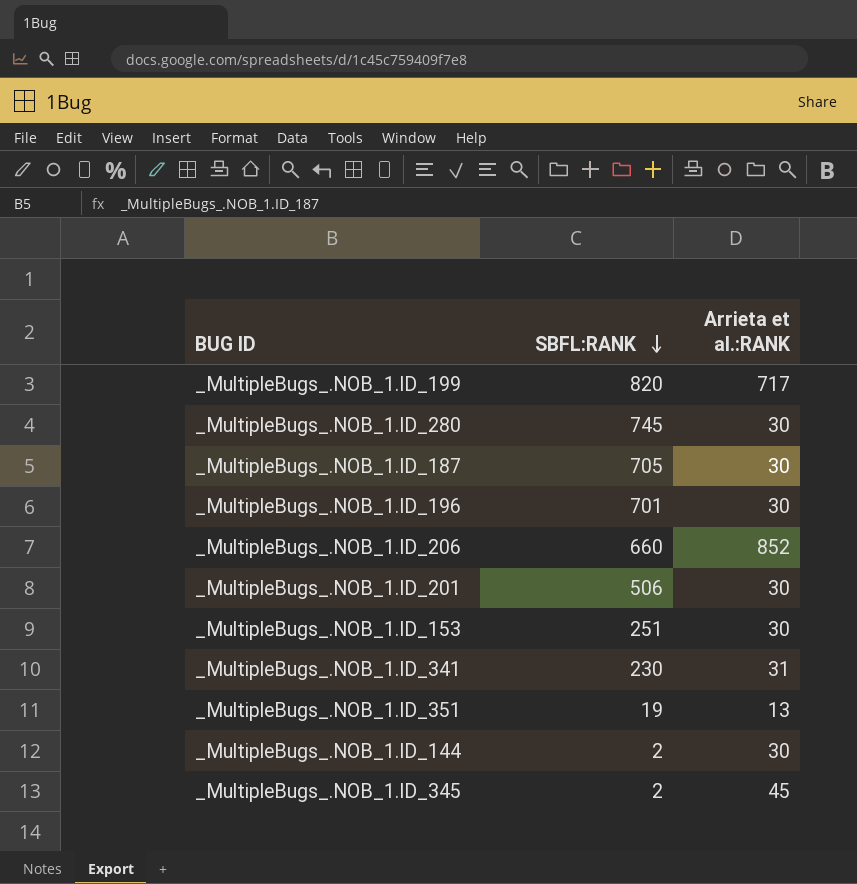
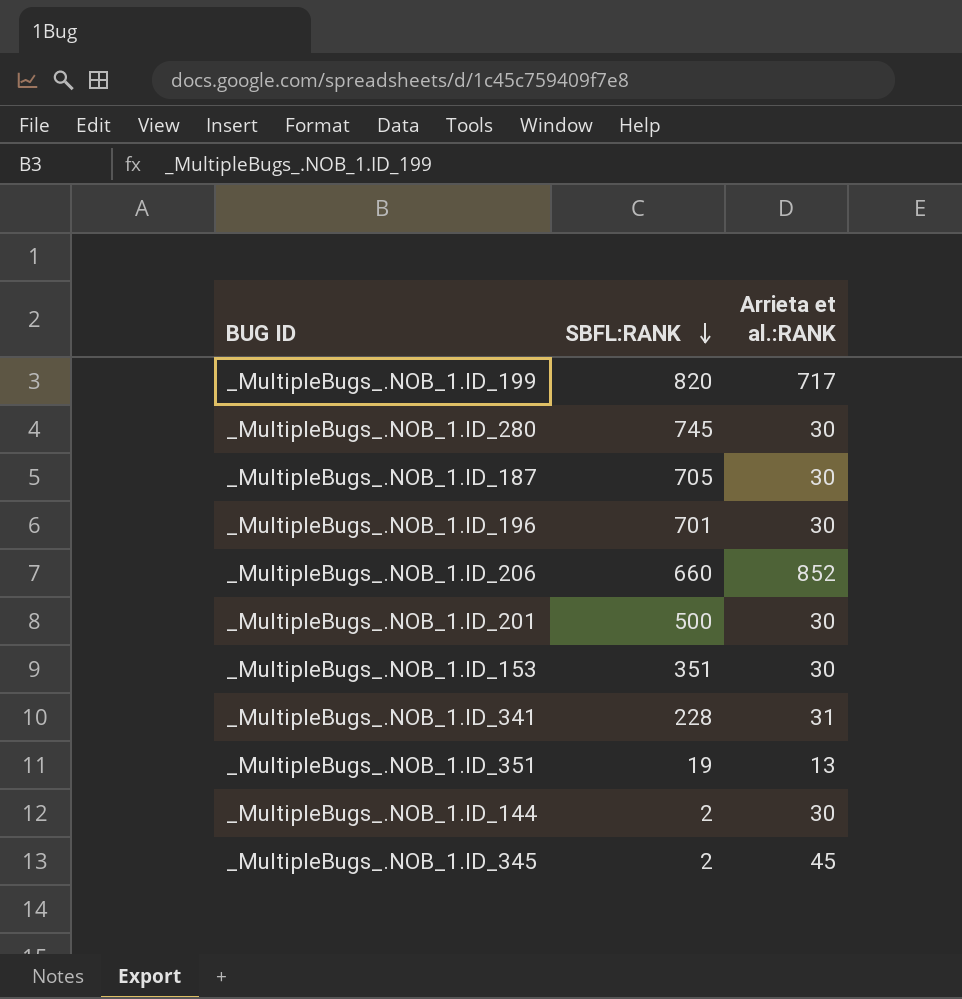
_MultipleBugs_.NOB_1.ID_201 | SBFL:RANK: 506 -> 500
_MultipleBugs_.NOB_1.ID_153 | SBFL:RANK: 251 -> 351
_MultipleBugs_.NOB_1.ID_341 | SBFL:RANK: 230 -> 228

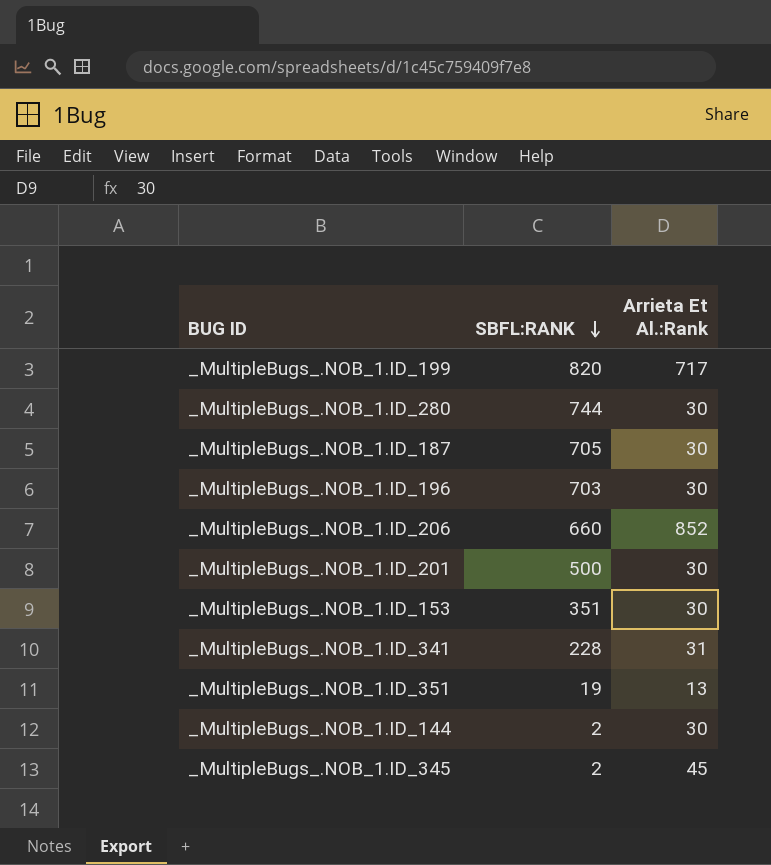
column name: Arrieta et al.:RANK -> Arrieta Et Al.:Rank
_MultipleBugs_.NOB_1.ID_280 | SBFL:RANK: 745 -> 744
_MultipleBugs_.NOB_1.ID_196 | SBFL:RANK: 701 -> 703

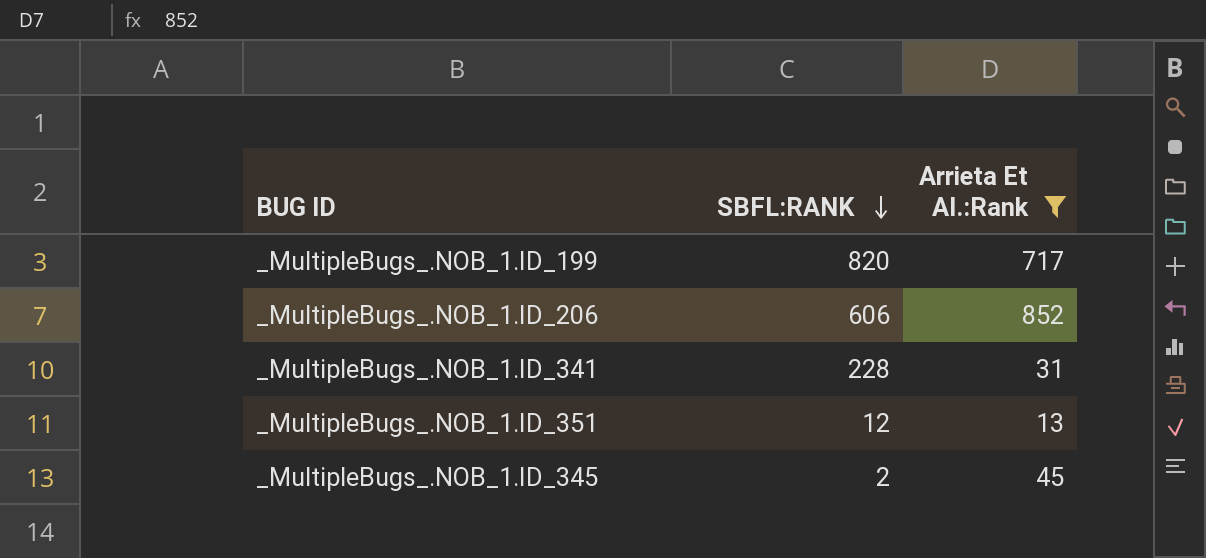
filter: none -> Arrieta Et Al.:Rank != 30
_MultipleBugs_.NOB_1.ID_206 | SBFL:RANK: 660 -> 606
_MultipleBugs_.NOB_1.ID_351 | SBFL:RANK: 19 -> 12

